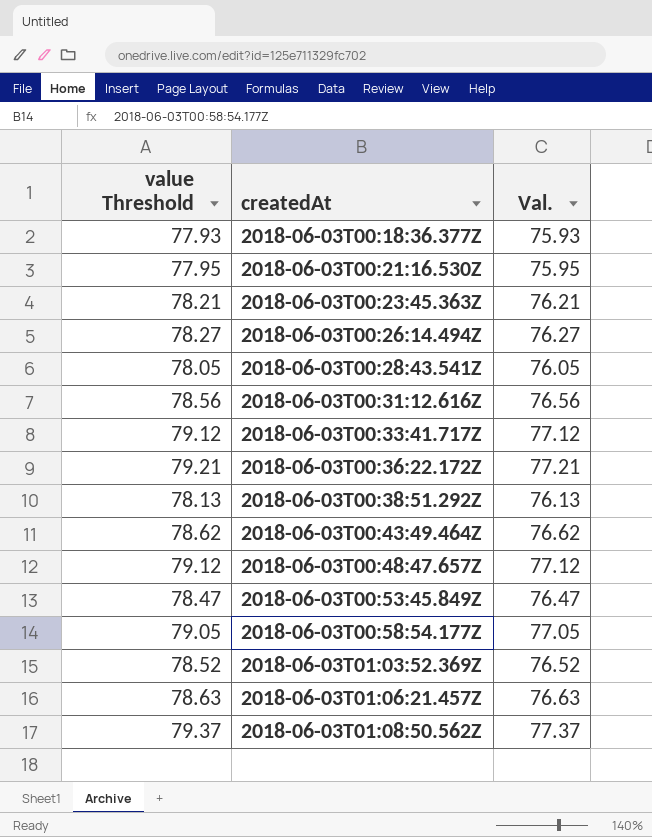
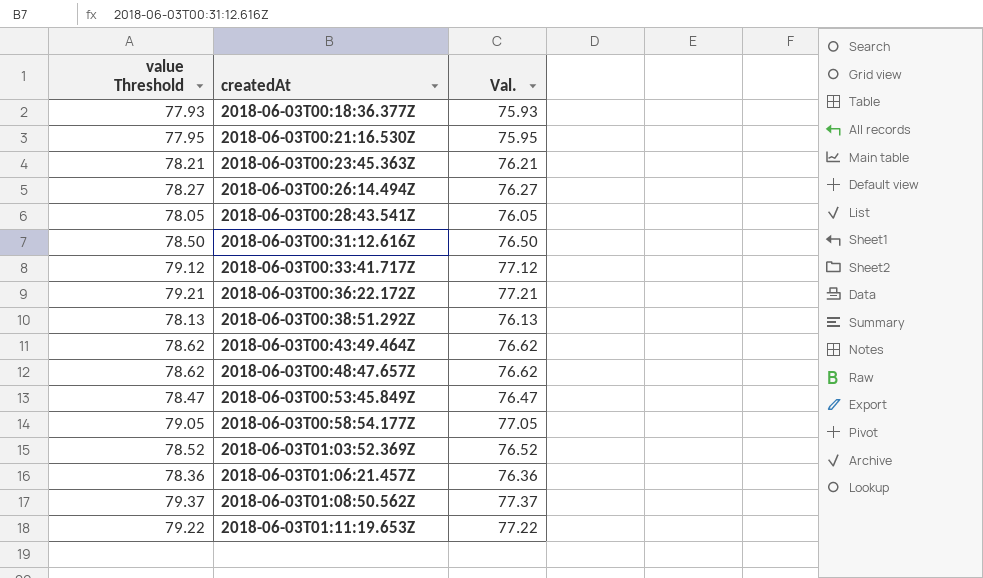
2018-06-03T00:31:12.616Z | value Threshold: 78.56 -> 78.50
2018-06-03T00:31:12.616Z | Val.: 76.56 -> 76.50
2018-06-03T00:48:47.657Z | value Threshold: 79.12 -> 78.62
2018-06-03T00:48:47.657Z | Val.: 77.12 -> 76.62
2018-06-03T01:06:21.457Z | value Threshold: 78.63 -> 78.36
2018-06-03T01:06:21.457Z | Val.: 76.63 -> 76.36
row 2018-06-03T01:11:19.653Z: none -> 79.22 | 77.22

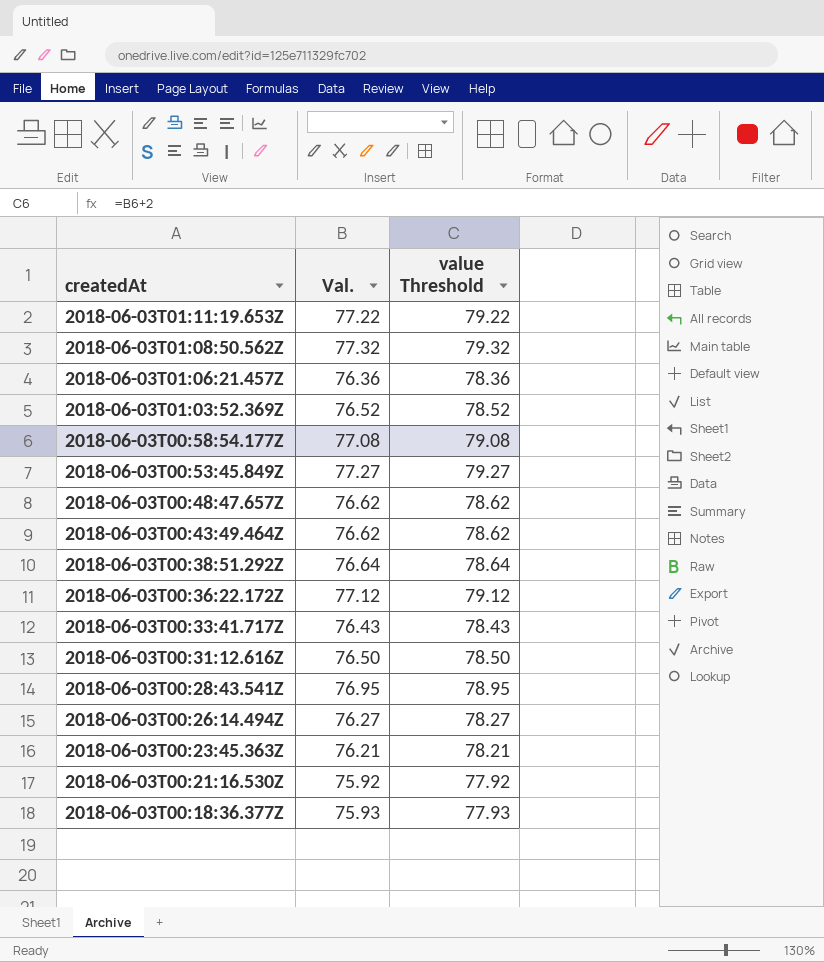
row order: createdAt ascending -> createdAt descending
column value Threshold | position: 1 -> 3
2018-06-03T01:08:50.562Z | Val.: 77.37 -> 77.32
2018-06-03T01:08:50.562Z | value Threshold: 79.37 -> 79.32
2018-06-03T00:58:54.177Z | Val.: 77.05 -> 77.08
2018-06-03T00:58:54.177Z | value Threshold: 79.05 -> 79.08
2018-06-03T00:53:45.849Z | Val.: 76.47 -> 77.27
2018-06-03T00:53:45.849Z | value Threshold: 78.47 -> 79.27
2018-06-03T00:38:51.292Z | Val.: 76.13 -> 76.64
2018-06-03T00:38:51.292Z | value Threshold: 78.13 -> 78.64
2018-06-03T00:36:22.172Z | Val.: 77.21 -> 77.12
2018-06-03T00:36:22.172Z | value Threshold: 79.21 -> 79.12
2018-06-03T00:33:41.717Z | Val.: 77.12 -> 76.43
2018-06-03T00:33:41.717Z | value Threshold: 79.12 -> 78.43
2018-06-03T00:28:43.541Z | Val.: 76.05 -> 76.95
2018-06-03T00:28:43.541Z | value Threshold: 78.05 -> 78.95
2018-06-03T00:21:16.530Z | Val.: 75.95 -> 75.92
2018-06-03T00:21:16.530Z | value Threshold: 77.95 -> 77.92

